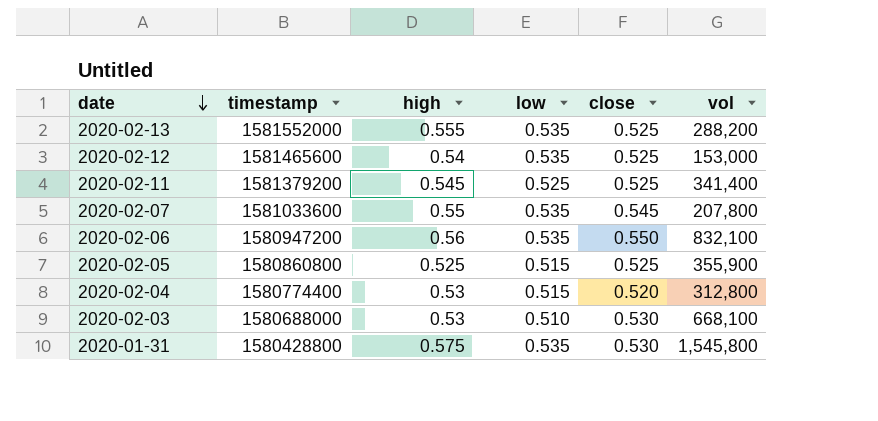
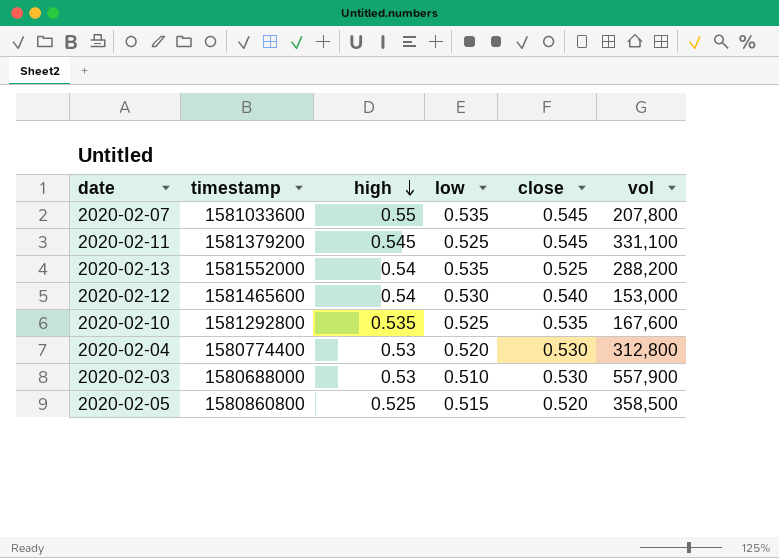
row order: date descending -> high descending
row 2020-02-06: 1580947200 | 0.56 | 0.535 | 0.550 | 832,100 -> none
row 2020-01-31: 1580428800 | 0.575 | 0.535 | 0.530 | 1,545,800 -> none
2020-02-11 | close: 0.525 -> 0.545
2020-02-11 | vol: 341,400 -> 331,100
2020-02-13 | high: 0.555 -> 0.54
2020-02-12 | low: 0.535 -> 0.530
2020-02-12 | close: 0.525 -> 0.540
row 2020-02-10: none -> 1581292800 | 0.535 | 0.525 | 0.535 | 167,600
2020-02-04 | low: 0.515 -> 0.520
2020-02-04 | close: 0.520 -> 0.530
2020-02-03 | vol: 668,100 -> 557,900
2020-02-05 | close: 0.525 -> 0.520
2020-02-05 | vol: 355,900 -> 358,500

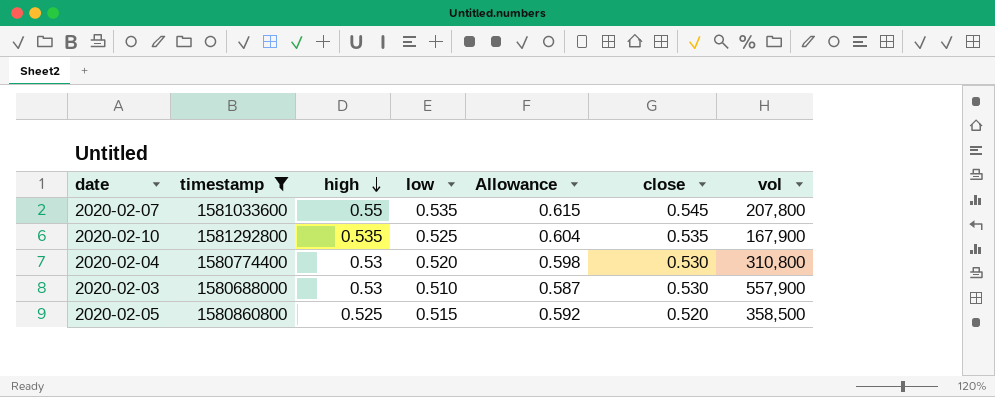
filter: none -> timestamp <= 1581292800
column Allowance | formula: none -> [low] * 1.15
2020-02-10 | vol: 167,600 -> 167,900
2020-02-04 | vol: 312,800 -> 310,800

